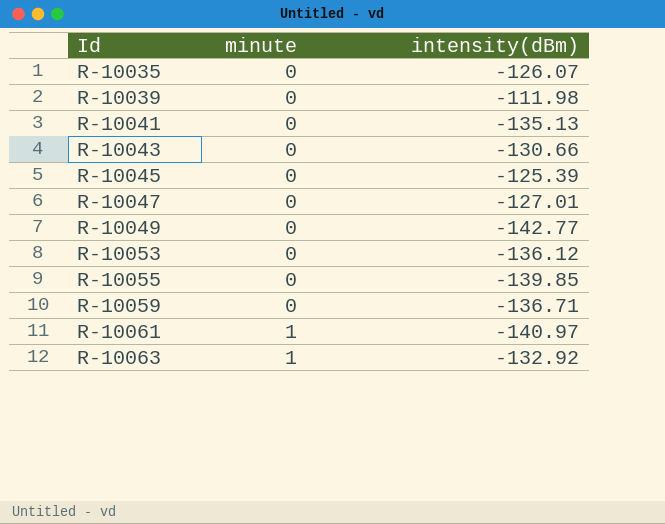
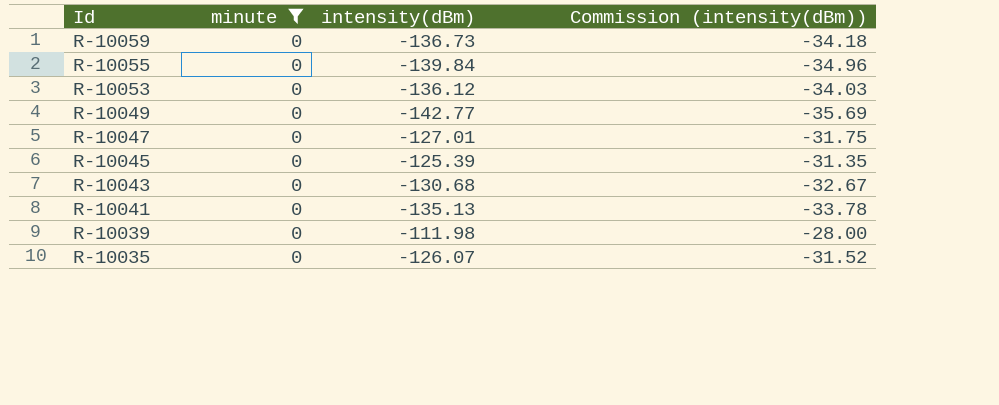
filter: none -> minute = 0
row order: Id ascending -> Id descending
column Commission (intensity(dBm)) | formula: none -> [intensity(dBm)] * 0.25
R-10059 | intensity(dBm): -136.71 -> -136.73
R-10055 | intensity(dBm): -139.85 -> -139.84
R-10043 | intensity(dBm): -130.66 -> -130.68

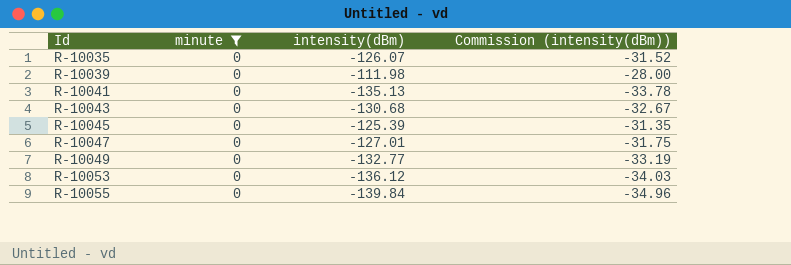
row order: Id descending -> Id ascending
row R-10059: 0 | -136.73 | -34.18 -> none
R-10049 | intensity(dBm): -142.77 -> -132.77
R-10049 | Commission (intensity(dBm)): -35.69 -> -33.19

